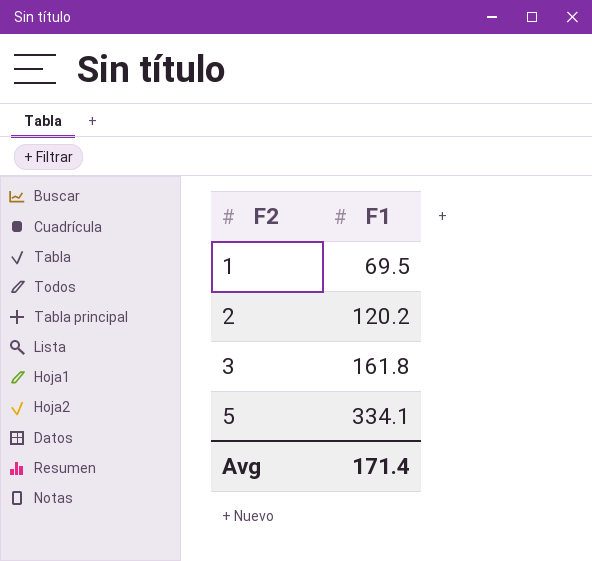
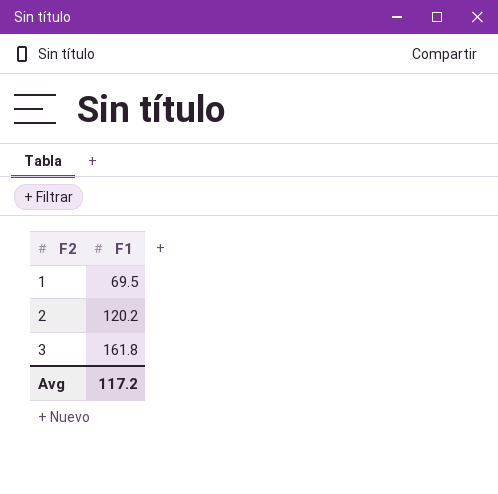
row 5: 334.1 -> none
Avg | F1: 171.4 -> 117.2

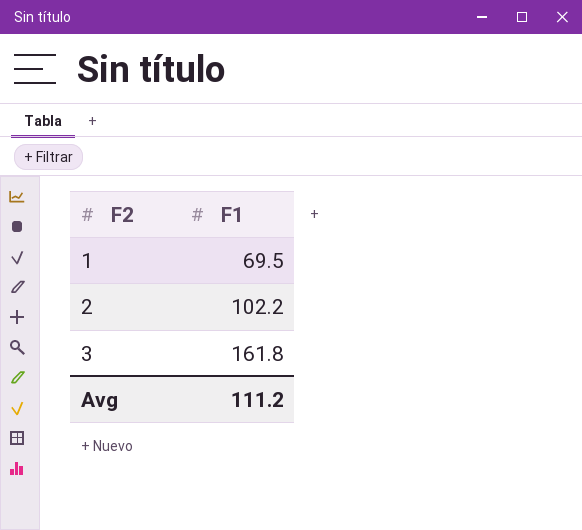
2 | F1: 120.2 -> 102.2
Avg | F1: 117.2 -> 111.2

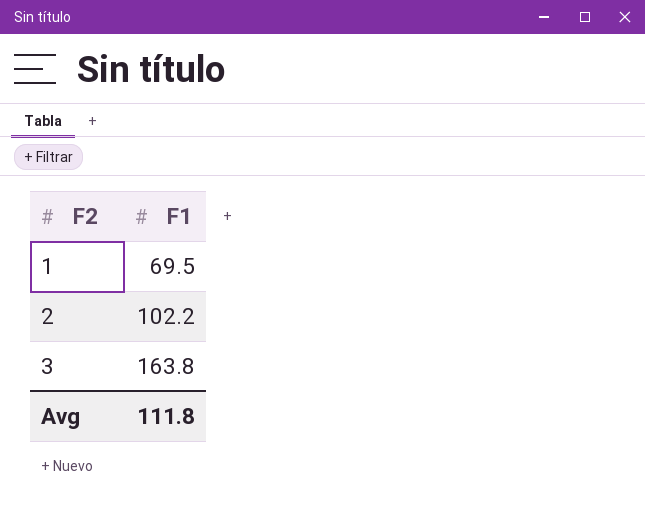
3 | F1: 161.8 -> 163.8
Avg | F1: 111.2 -> 111.8

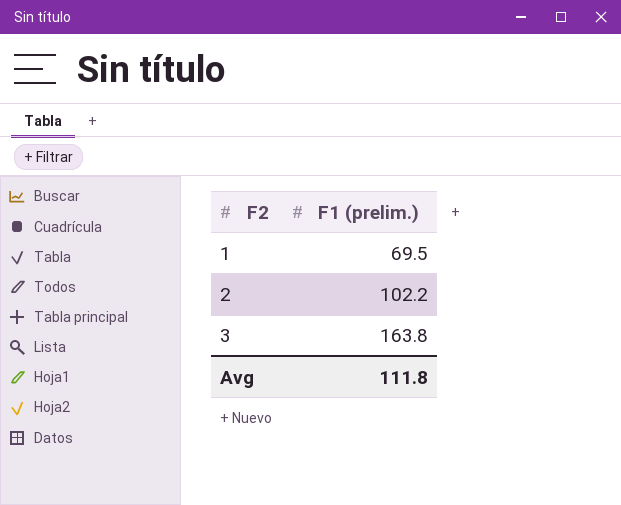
column name: F1 -> F1 (prelim.)

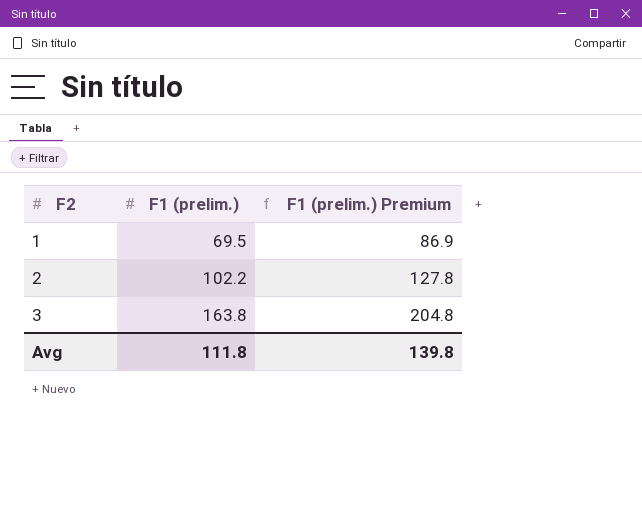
column F1 (prelim.) Premium | formula: none -> [F1 (prelim.)] * 1.25

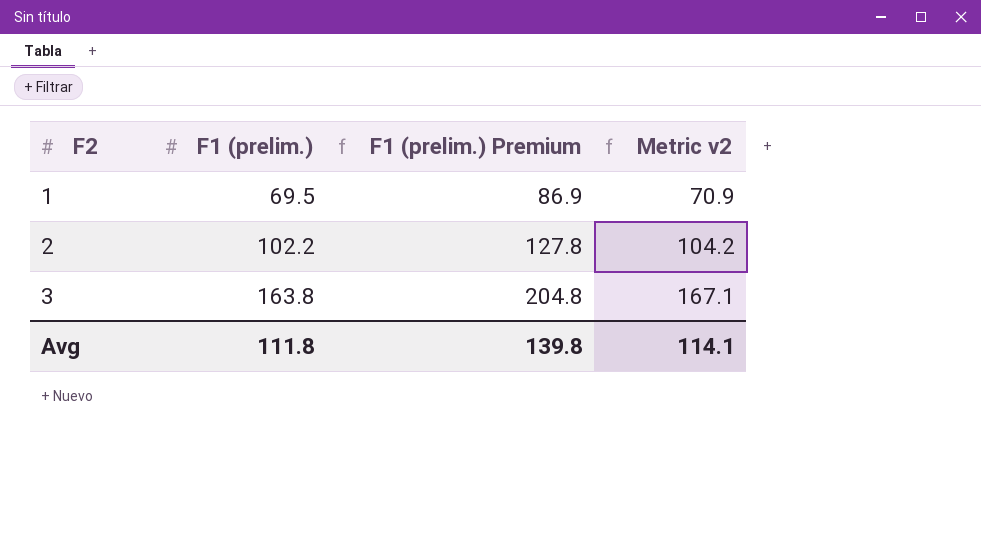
column Metric v2 | formula: none -> [F1 (prelim.)] * 1.02

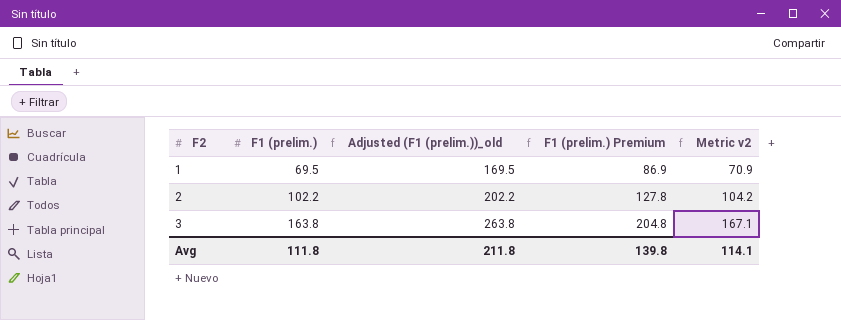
column Adjusted (F1 (prelim.))_old | formula: none -> [F1 (prelim.)] + 100

